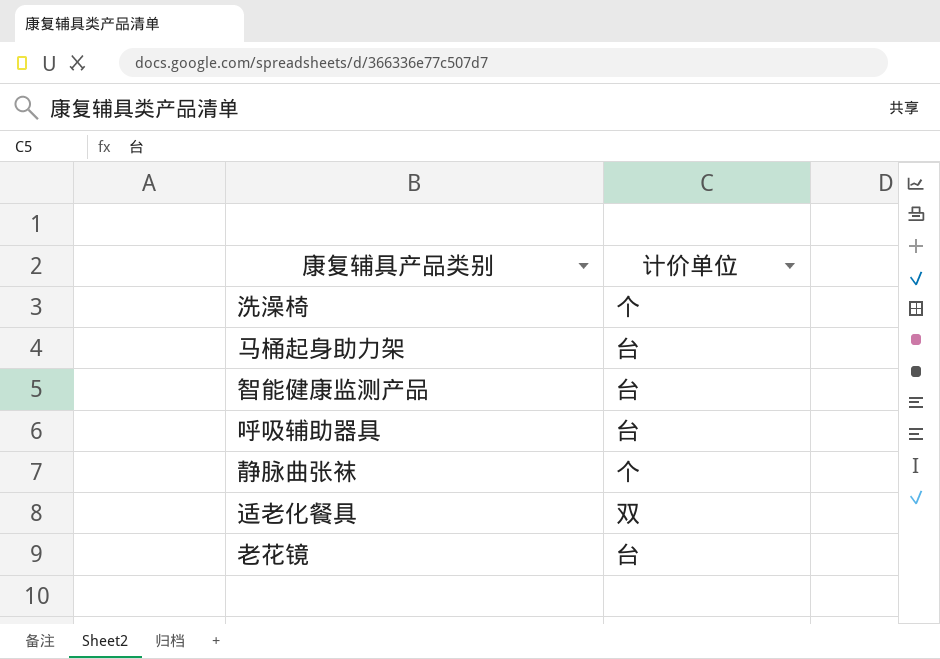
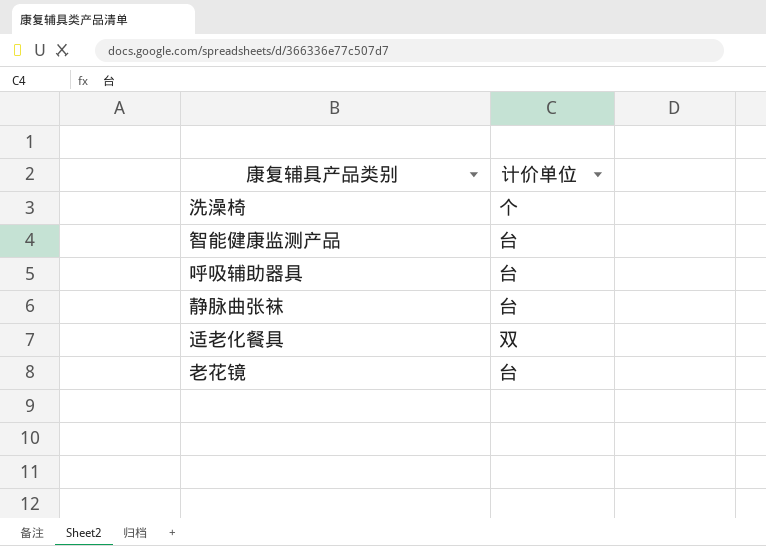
row 马桶起身助力架: 台 -> none
静脉曲张袜 | 计价单位: 个 -> 台

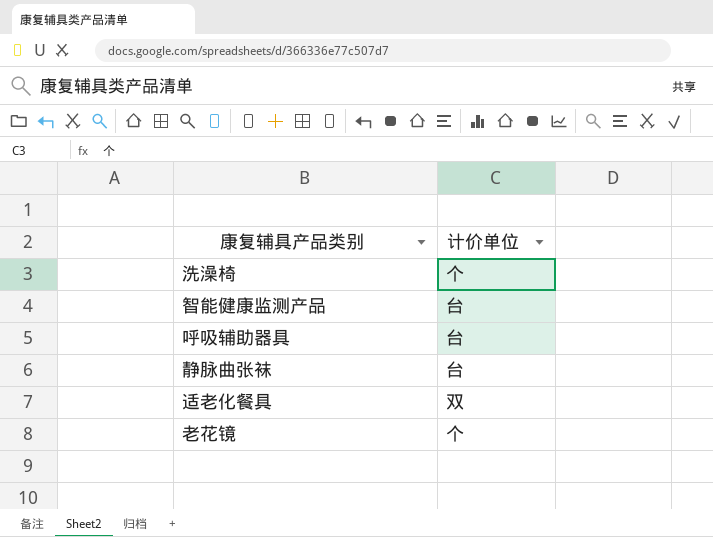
老花镜 | 计价单位: 台 -> 个

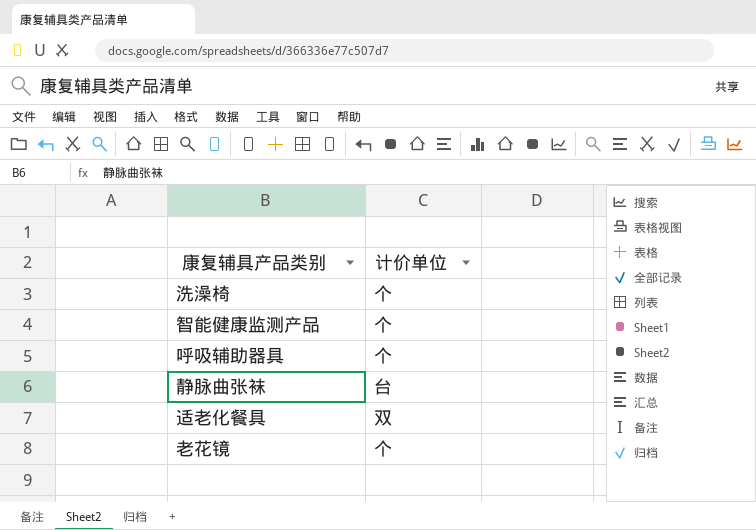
智能健康监测产品 | 计价单位: 台 -> 个
呼吸辅助器具 | 计价单位: 台 -> 个

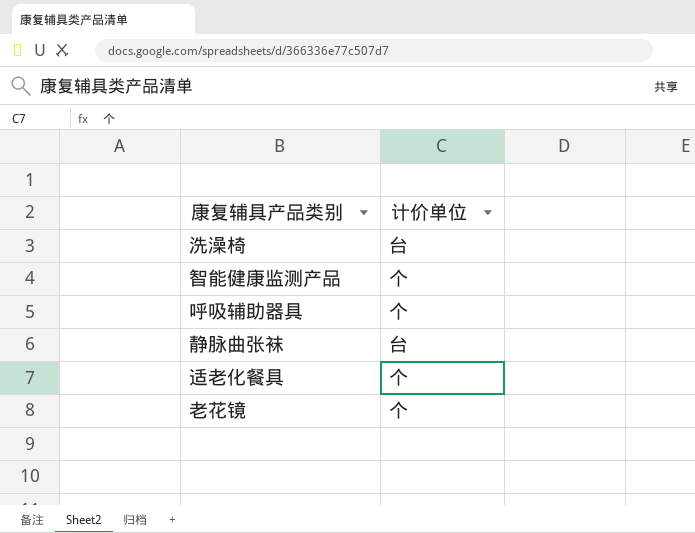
洗澡椅 | 计价单位: 个 -> 台
适老化餐具 | 计价单位: 双 -> 个

